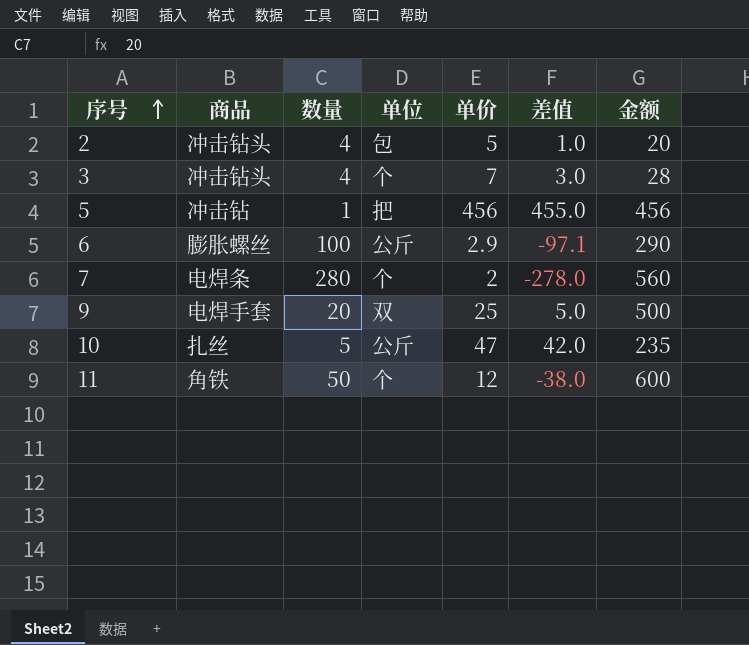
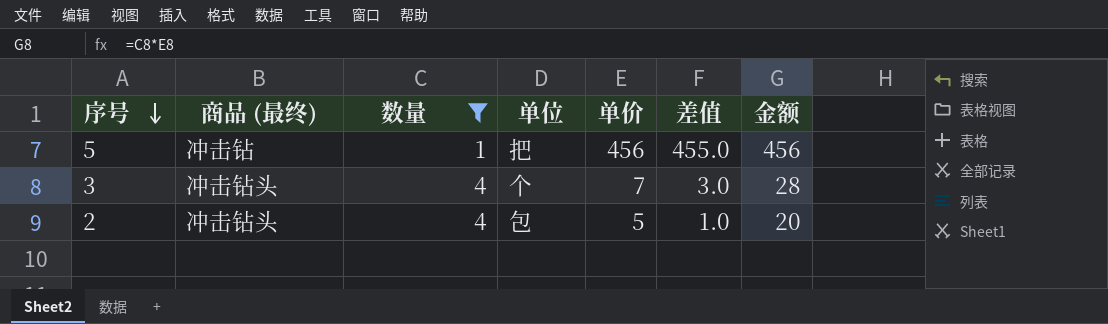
filter: none -> 数量 <= 4
row order: 序号 ascending -> 序号 descending
column name: 商品 -> 商品 (最终)

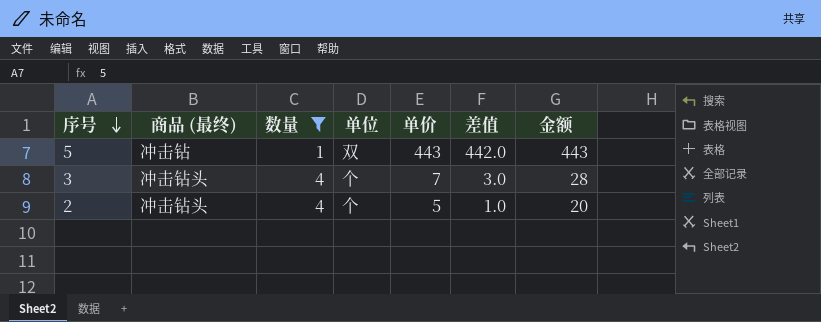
5 | 单位: 把 -> 双
5 | 单价: 456 -> 443
5 | 差值: 455.0 -> 442.0
5 | 金额: 456 -> 443
2 | 单位: 包 -> 个

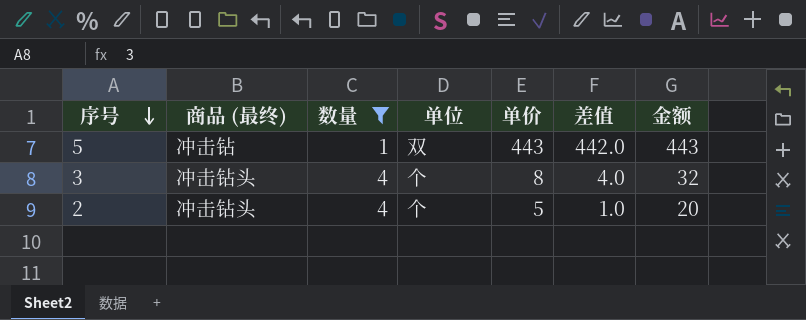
3 | 单价: 7 -> 8
3 | 差值: 3.0 -> 4.0
3 | 金额: 28 -> 32

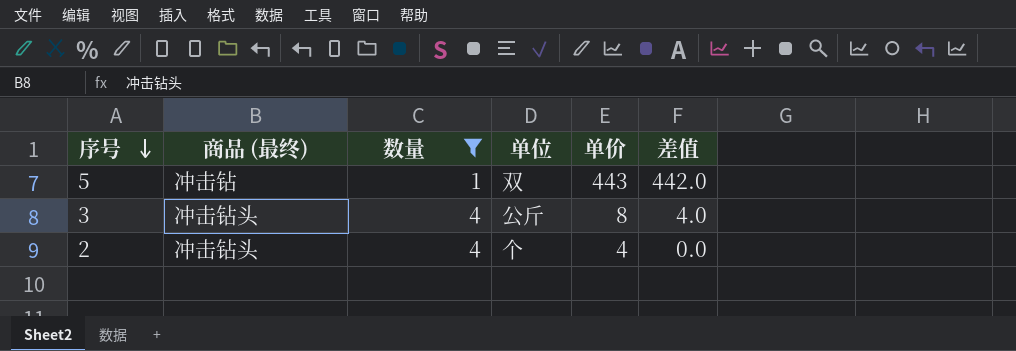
column 金额 | formula: [数量] * [单价] -> none
3 | 单位: 个 -> 公斤
2 | 单价: 5 -> 4
2 | 差值: 1.0 -> 0.0

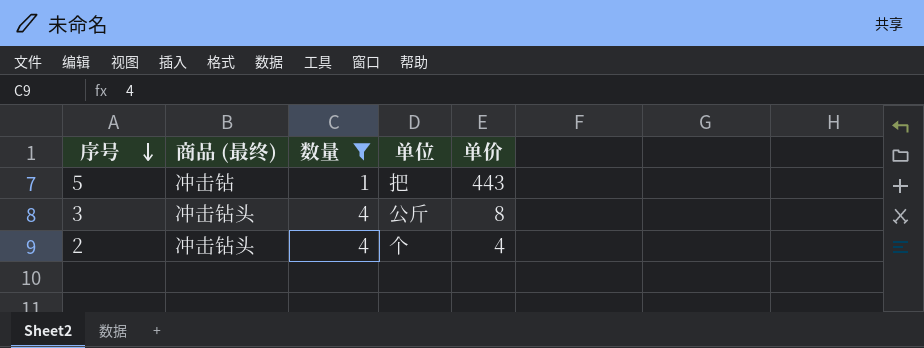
column 差值 | formula: [单价] - [数量] -> none
5 | 单位: 双 -> 把

